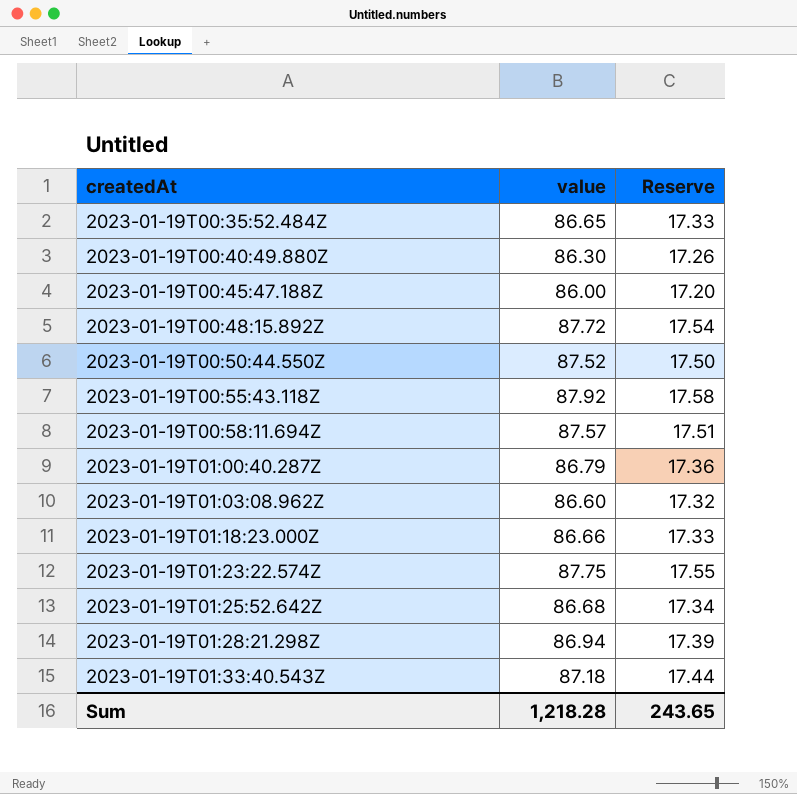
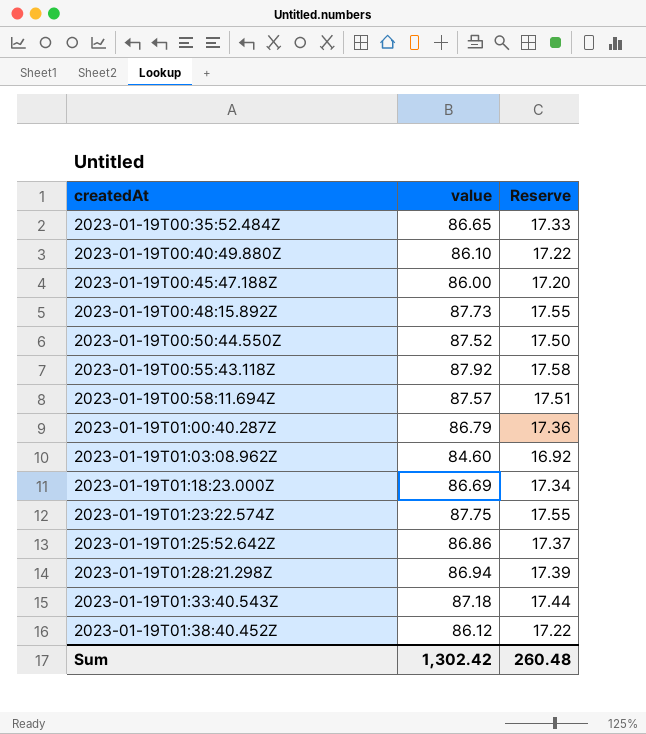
2023-01-19T00:40:49.880Z | value: 86.30 -> 86.10
2023-01-19T00:40:49.880Z | Reserve: 17.26 -> 17.22
2023-01-19T00:48:15.892Z | value: 87.72 -> 87.73
2023-01-19T00:48:15.892Z | Reserve: 17.54 -> 17.55
2023-01-19T01:03:08.962Z | value: 86.60 -> 84.60
2023-01-19T01:03:08.962Z | Reserve: 17.32 -> 16.92
2023-01-19T01:18:23.000Z | value: 86.66 -> 86.69
2023-01-19T01:18:23.000Z | Reserve: 17.33 -> 17.34
2023-01-19T01:25:52.642Z | value: 86.68 -> 86.86
2023-01-19T01:25:52.642Z | Reserve: 17.34 -> 17.37
row 2023-01-19T01:38:40.452Z: none -> 86.12 | 17.22
Sum | value: 1,218.28 -> 1,302.42
Sum | Reserve: 243.65 -> 260.48

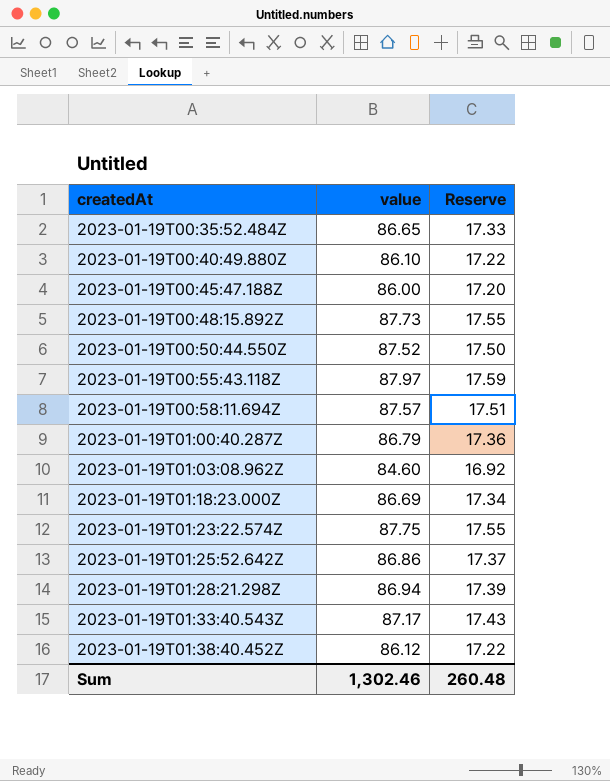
2023-01-19T00:55:43.118Z | value: 87.92 -> 87.97
2023-01-19T00:55:43.118Z | Reserve: 17.58 -> 17.59
2023-01-19T01:33:40.543Z | value: 87.18 -> 87.17
2023-01-19T01:33:40.543Z | Reserve: 17.44 -> 17.43
Sum | value: 1,302.42 -> 1,302.46

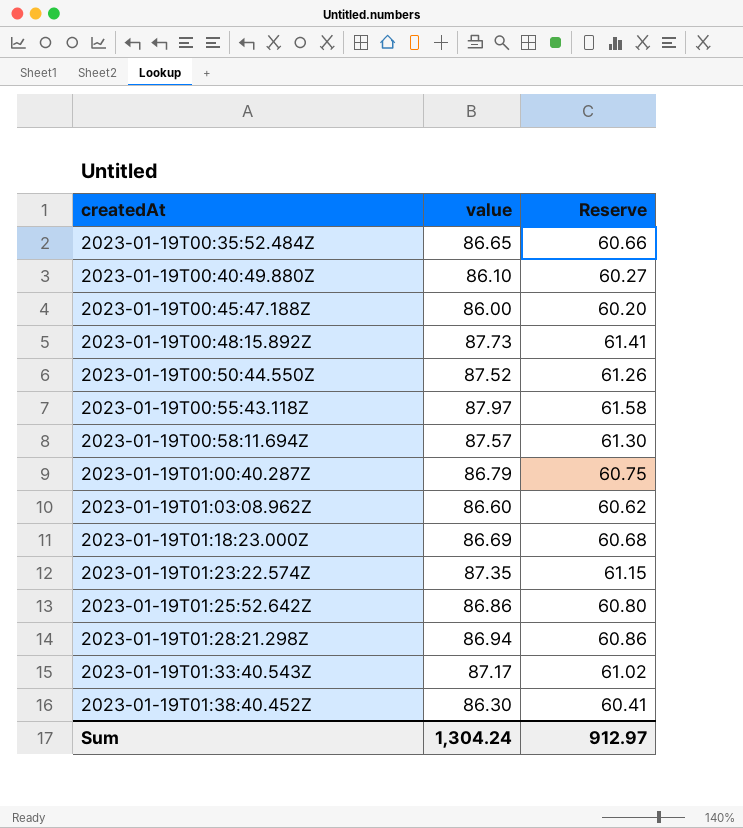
column Reserve | formula: [value] * 0.2 -> [value] * 0.7
2023-01-19T01:03:08.962Z | value: 84.60 -> 86.60
2023-01-19T01:23:22.574Z | value: 87.75 -> 87.35
2023-01-19T01:38:40.452Z | value: 86.12 -> 86.30
Sum | value: 1,302.46 -> 1,304.24
Sum | Reserve: 260.48 -> 912.97

